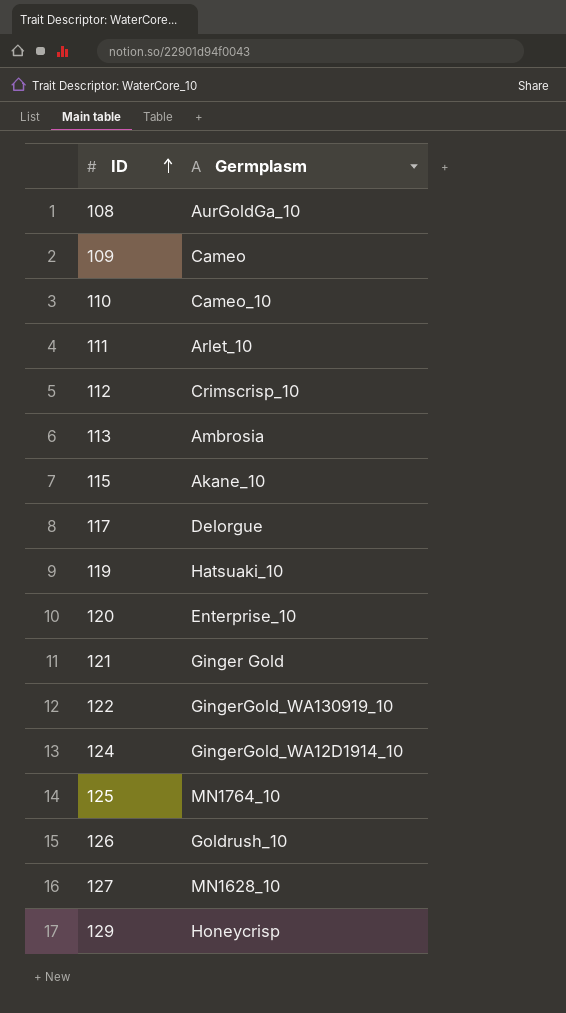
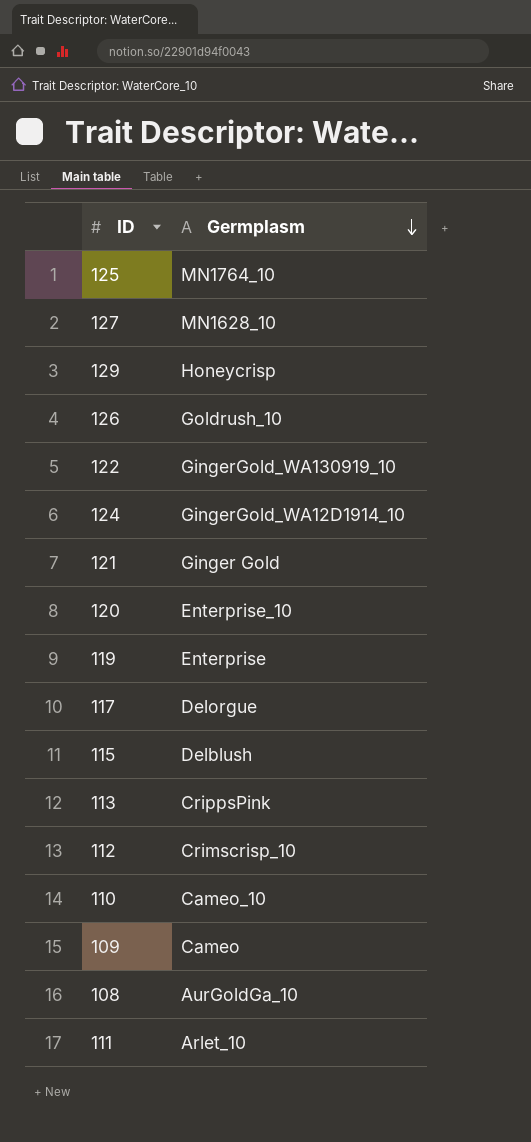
row order: ID ascending -> Germplasm descending
119 | Germplasm: Hatsuaki_10 -> Enterprise
115 | Germplasm: Akane_10 -> Delblush
113 | Germplasm: Ambrosia -> CrippsPink

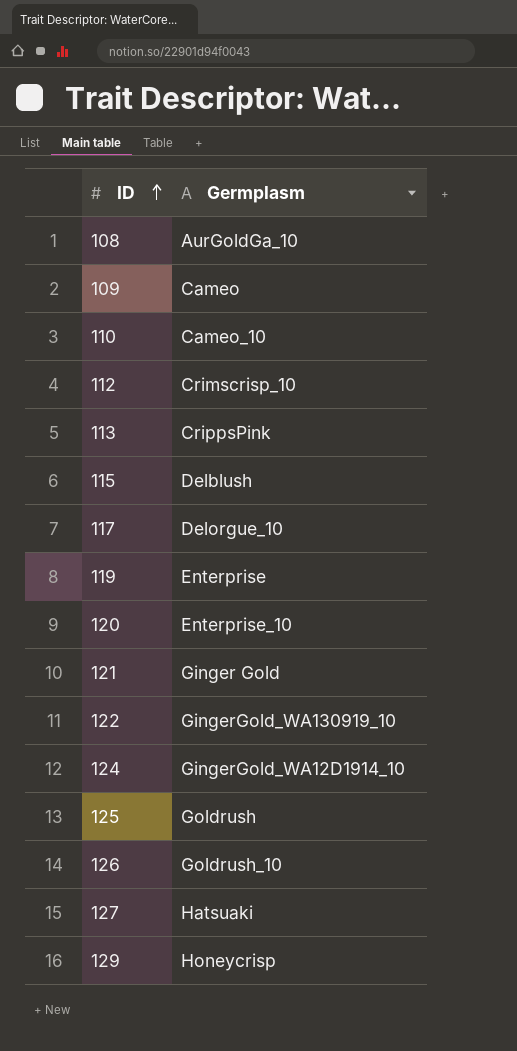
row order: Germplasm descending -> ID ascending
row 111: Arlet_10 -> none
117 | Germplasm: Delorgue -> Delorgue_10
125 | Germplasm: MN1764_10 -> Goldrush
127 | Germplasm: MN1628_10 -> Hatsuaki

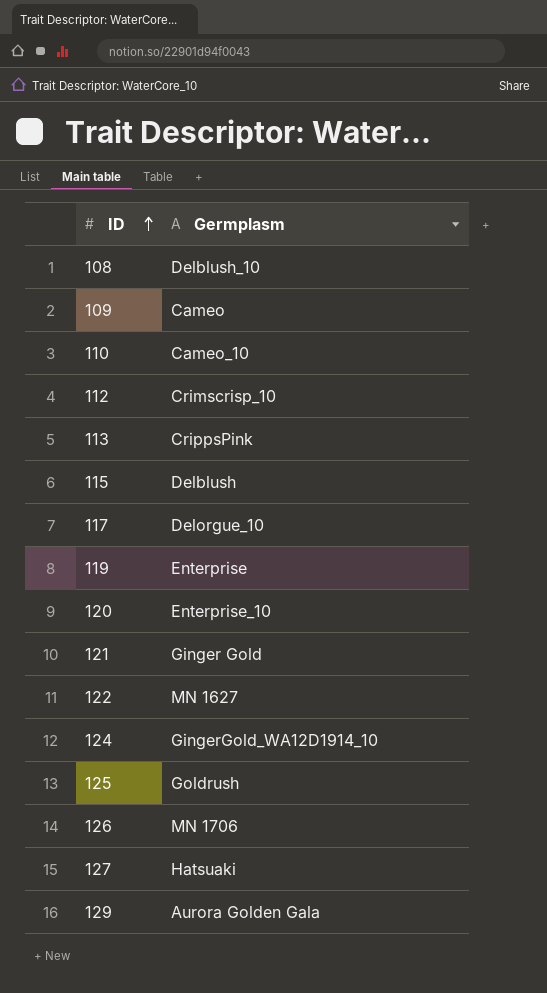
108 | Germplasm: AurGoldGa_10 -> Delblush_10
122 | Germplasm: GingerGold_WA130919_10 -> MN 1627
126 | Germplasm: Goldrush_10 -> MN 1706
129 | Germplasm: Honeycrisp -> Aurora Golden Gala

